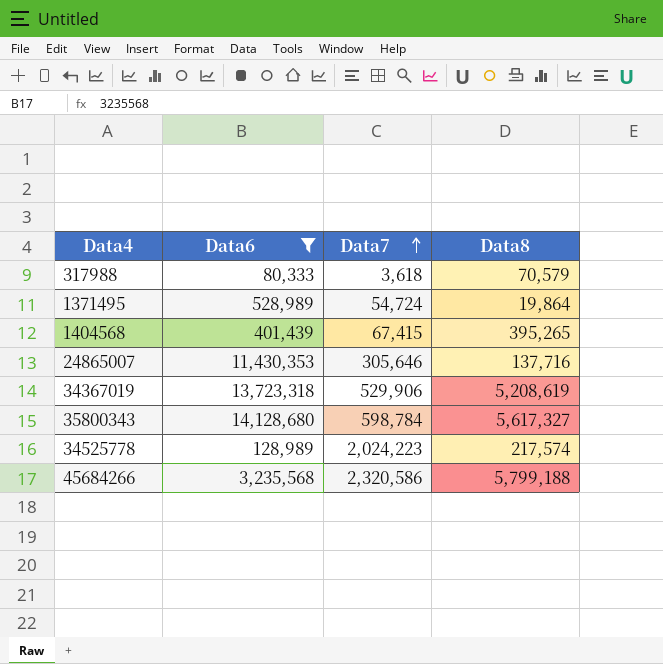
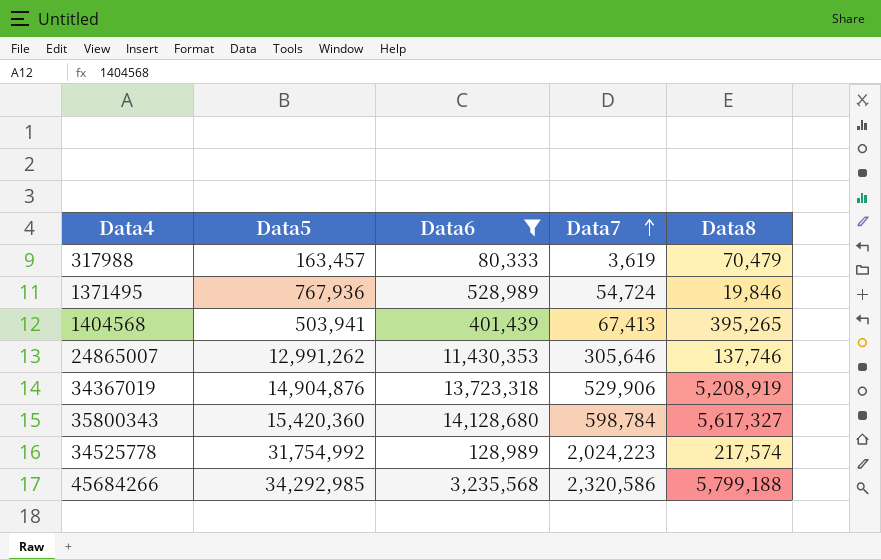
column Data5 | position: none -> 2
317988 | Data7: 3,618 -> 3,619
317988 | Data8: 70,579 -> 70,479
1371495 | Data8: 19,864 -> 19,846
1404568 | Data7: 67,415 -> 67,413
24865007 | Data8: 137,716 -> 137,746
34367019 | Data8: 5,208,619 -> 5,208,919

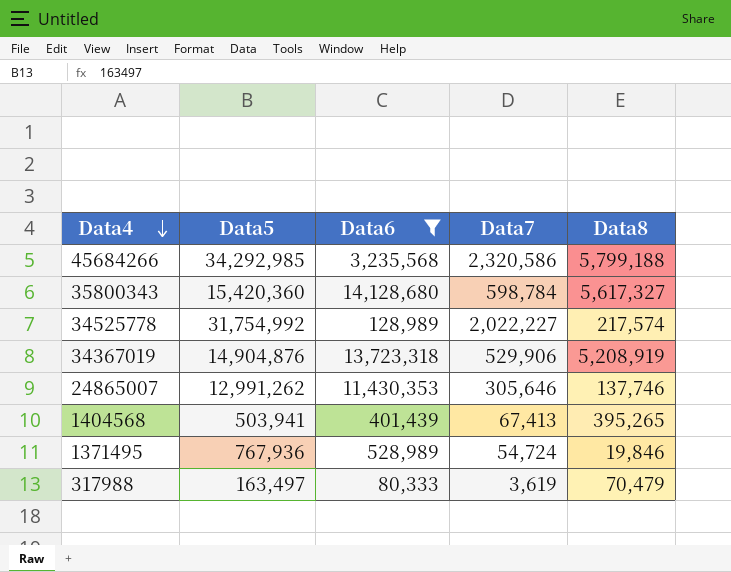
row order: Data7 ascending -> Data4 descending
34525778 | Data7: 2,024,223 -> 2,022,227
317988 | Data5: 163,457 -> 163,497

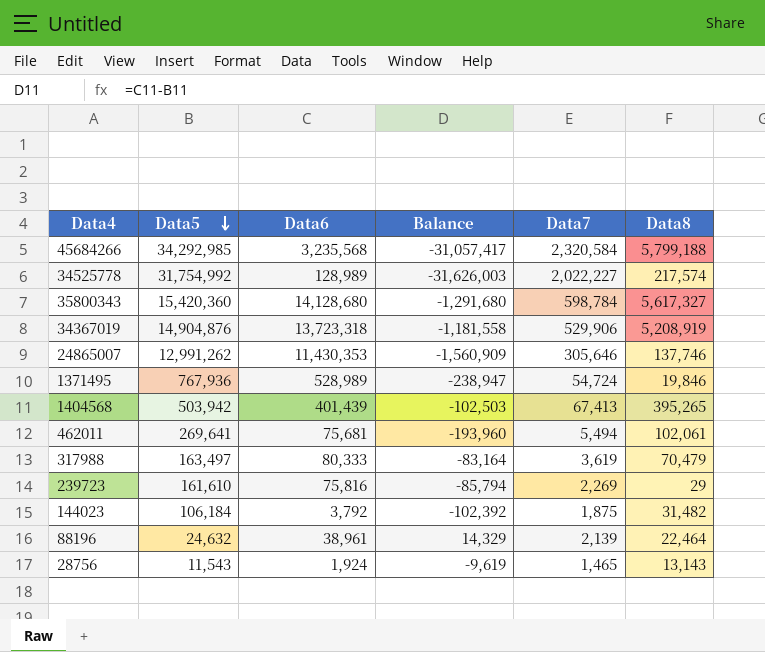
filter: Data6 >= 80,333 -> none
row order: Data4 descending -> Data5 descending
column Balance | formula: none -> [Data6] - [Data5]
45684266 | Data7: 2,320,586 -> 2,320,584
1404568 | Data5: 503,941 -> 503,942

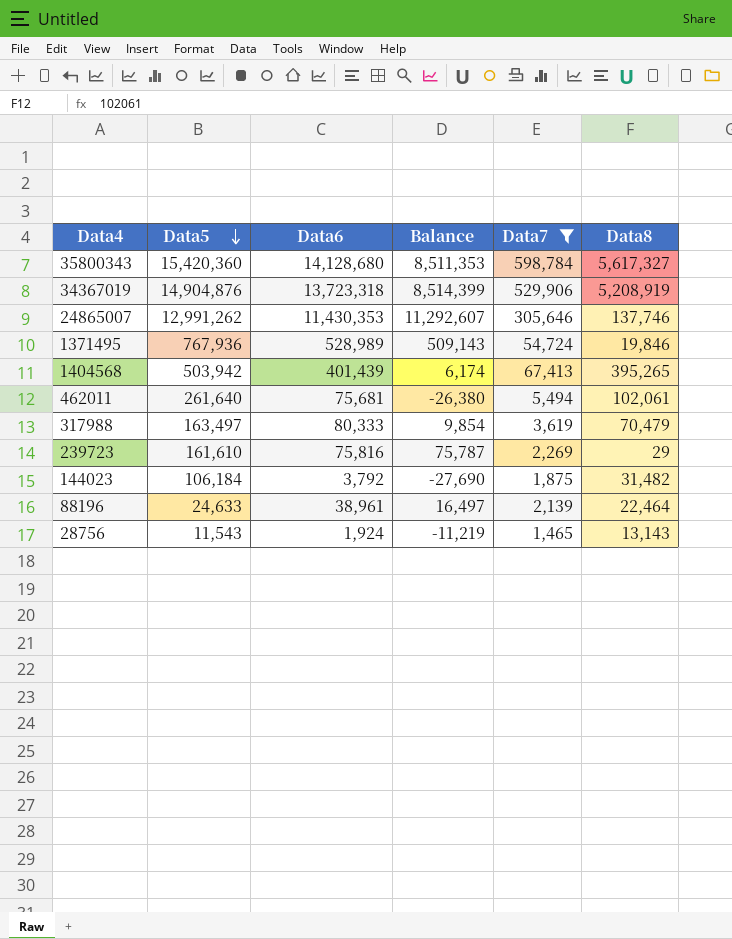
filter: none -> Data7 <= 598,784
column Balance | formula: [Data6] - [Data5] -> [Data6] - [Data8]
462011 | Data5: 269,641 -> 261,640
88196 | Data5: 24,632 -> 24,633

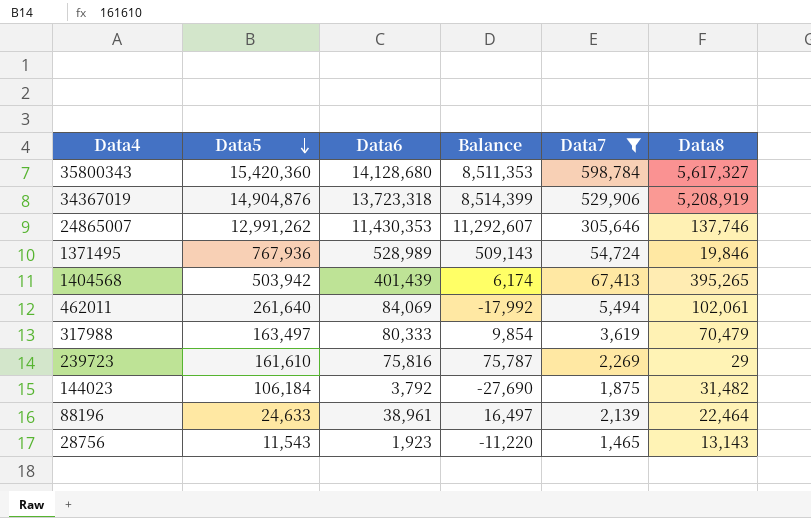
462011 | Data6: 75,681 -> 84,069
462011 | Balance: -26,380 -> -17,992
28756 | Data6: 1,924 -> 1,923
28756 | Balance: -11,219 -> -11,220

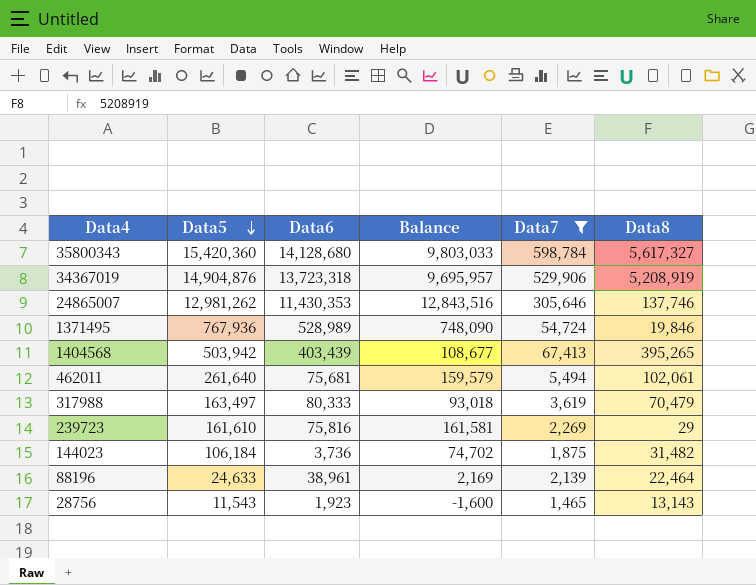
column Balance | formula: [Data6] - [Data8] -> [Data5] - [Data8]
24865007 | Data5: 12,991,262 -> 12,981,262
1404568 | Data6: 401,439 -> 403,439
462011 | Data6: 84,069 -> 75,681
144023 | Data6: 3,792 -> 3,736

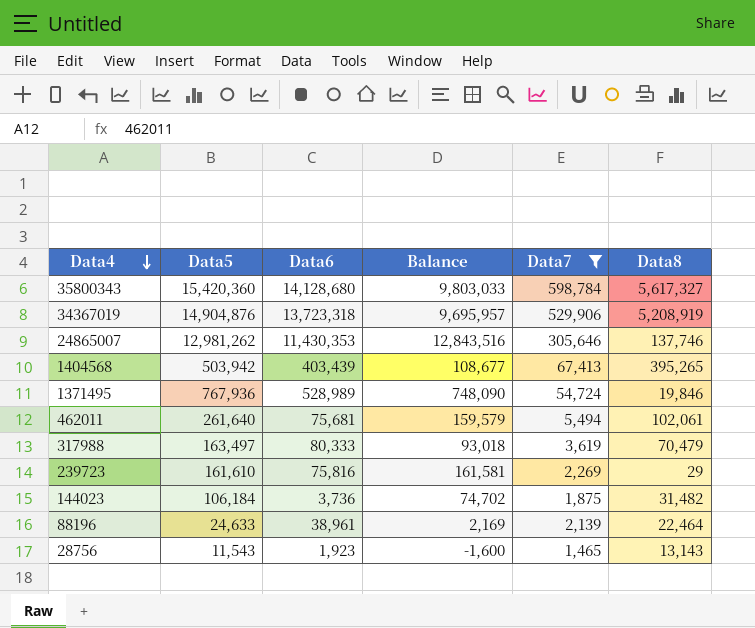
row order: Data5 descending -> Data4 descending

